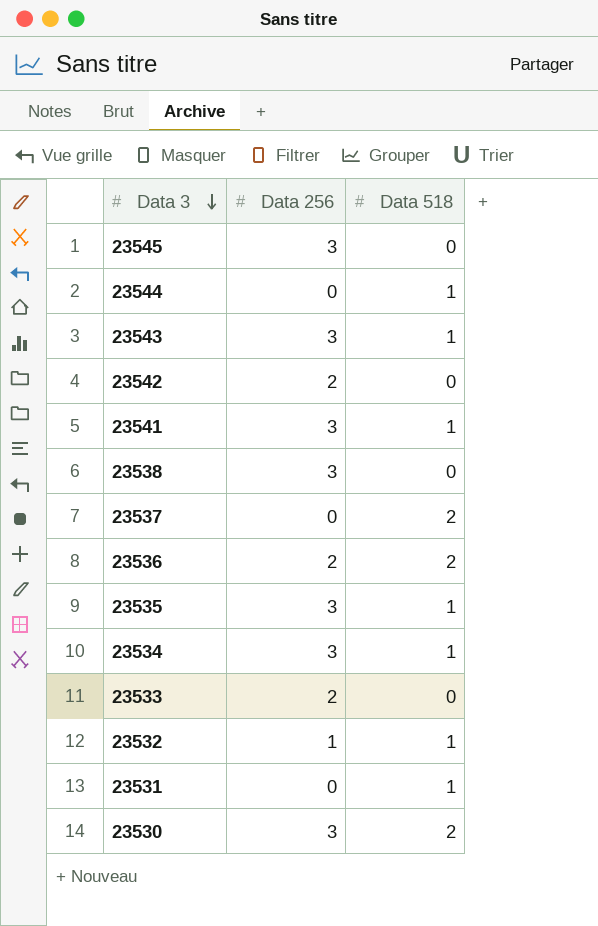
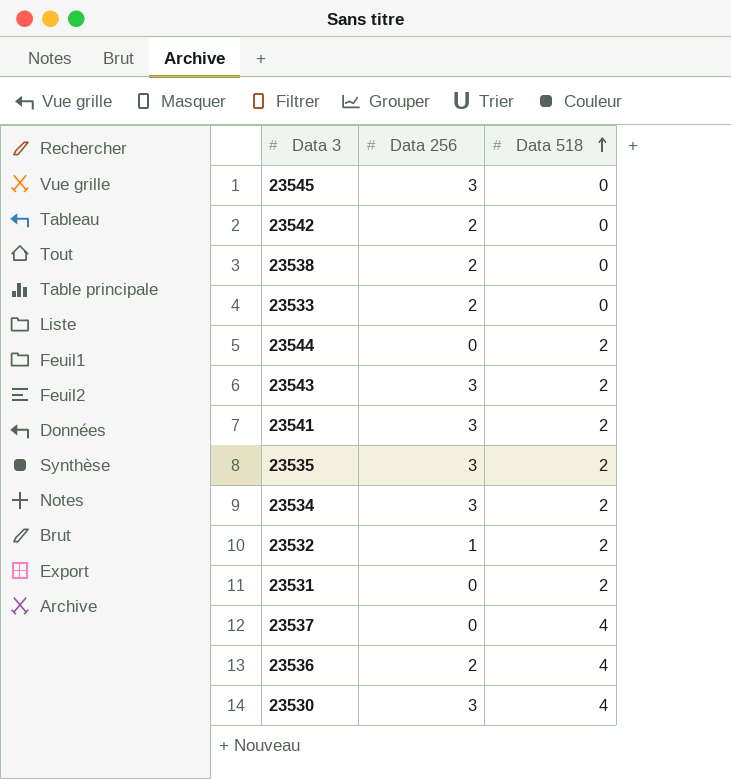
row order: Data 3 descending -> Data 518 ascending
23538 | Data 256: 3 -> 2
23544 | Data 518: 1 -> 2
23543 | Data 518: 1 -> 2
23541 | Data 518: 1 -> 2
23535 | Data 518: 1 -> 2
23534 | Data 518: 1 -> 2
23532 | Data 518: 1 -> 2
23531 | Data 518: 1 -> 2
23537 | Data 518: 2 -> 4
23536 | Data 518: 2 -> 4
23530 | Data 518: 2 -> 4

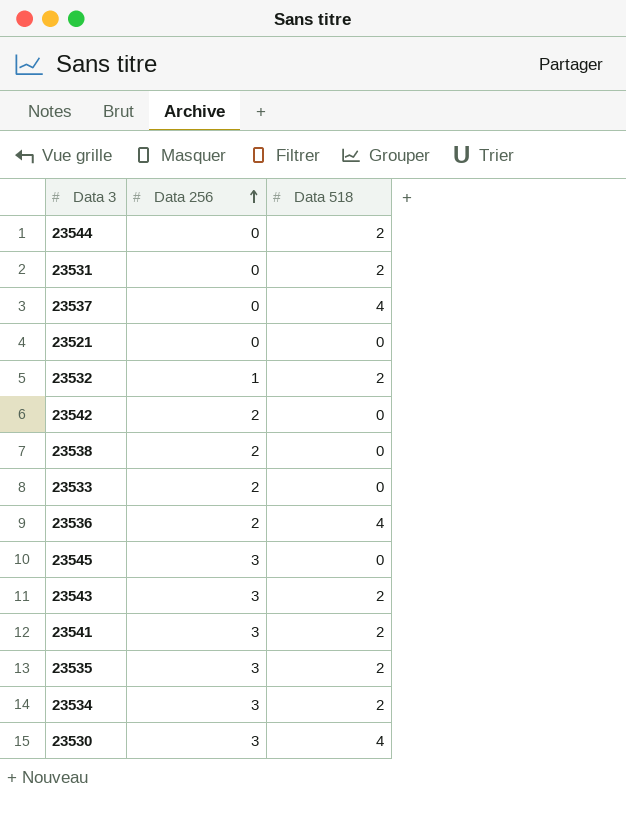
row order: Data 518 ascending -> Data 256 ascending
row 23521: none -> 0 | 0

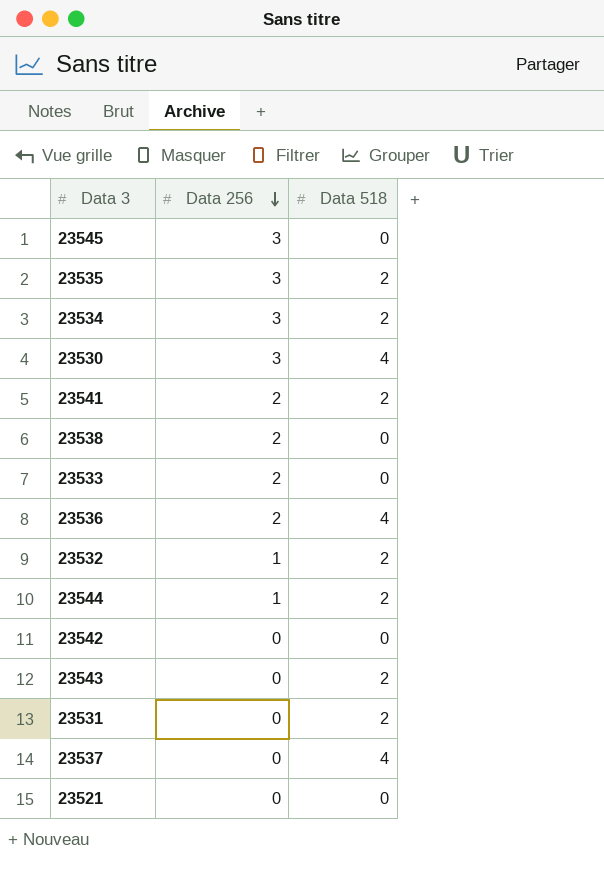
row order: Data 256 ascending -> Data 256 descending
23541 | Data 256: 3 -> 2
23544 | Data 256: 0 -> 1
23542 | Data 256: 2 -> 0
23543 | Data 256: 3 -> 0

